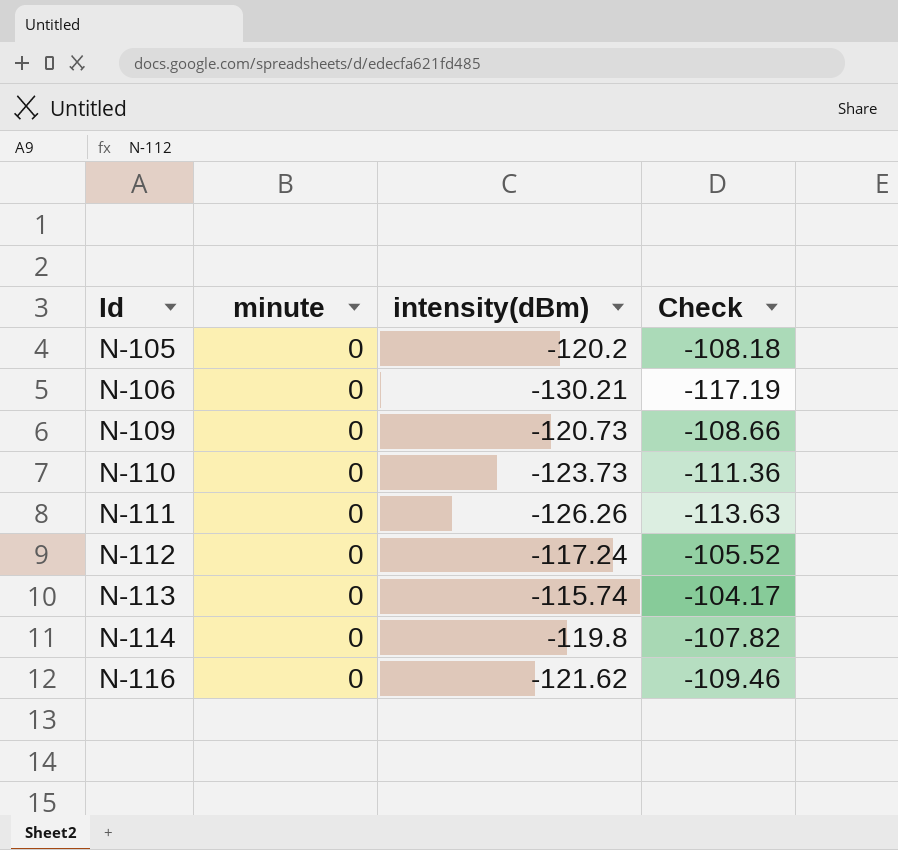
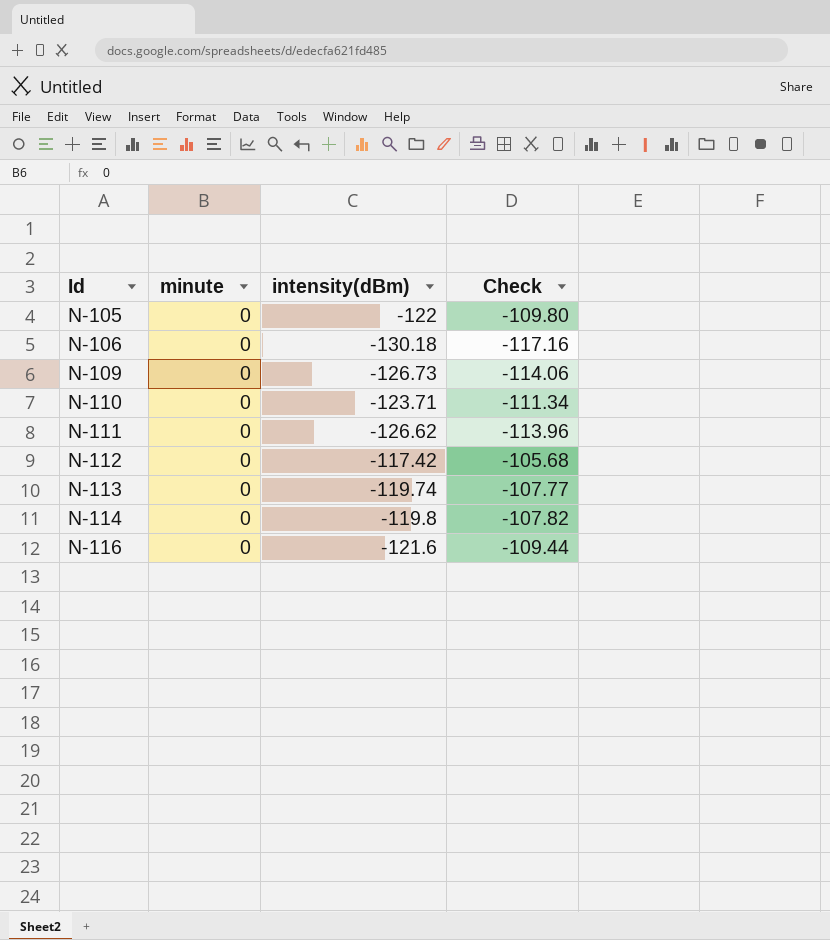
N-105 | intensity(dBm): -120.2 -> -122
N-105 | Check: -108.18 -> -109.80
N-106 | intensity(dBm): -130.21 -> -130.18
N-106 | Check: -117.19 -> -117.16
N-109 | intensity(dBm): -120.73 -> -126.73
N-109 | Check: -108.66 -> -114.06
N-110 | intensity(dBm): -123.73 -> -123.71
N-110 | Check: -111.36 -> -111.34
N-111 | intensity(dBm): -126.26 -> -126.62
N-111 | Check: -113.63 -> -113.96
N-112 | intensity(dBm): -117.24 -> -117.42
N-112 | Check: -105.52 -> -105.68
N-113 | intensity(dBm): -115.74 -> -119.74
N-113 | Check: -104.17 -> -107.77
N-116 | intensity(dBm): -121.62 -> -121.6
N-116 | Check: -109.46 -> -109.44

